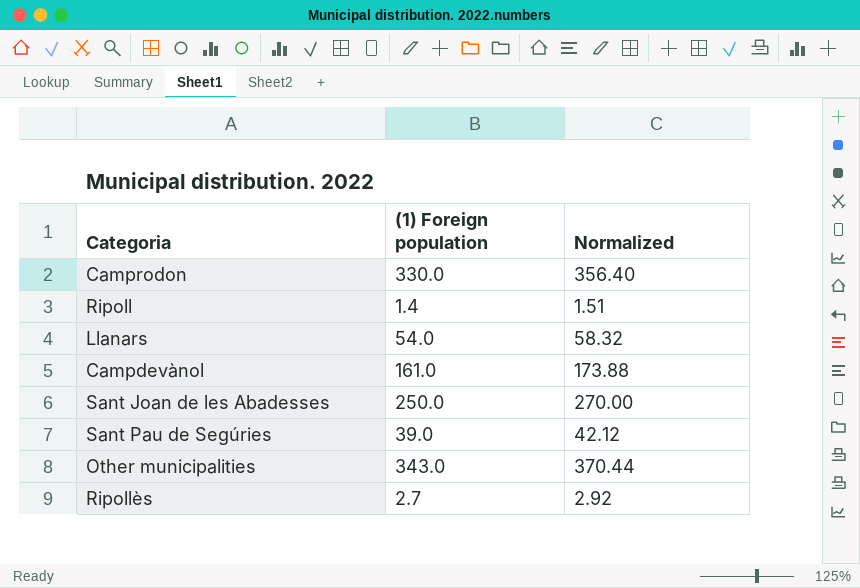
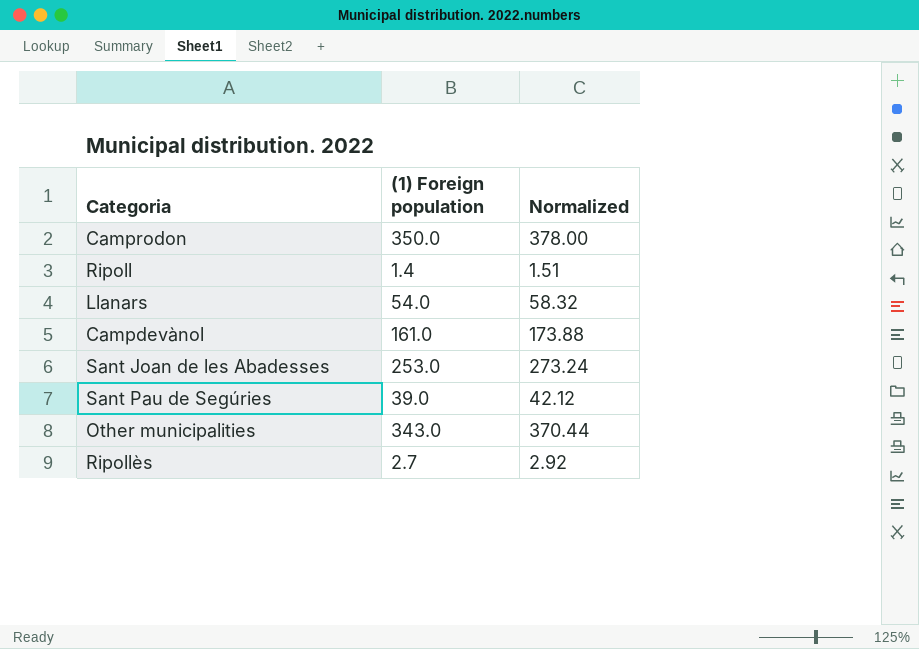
Camprodon | (1) Foreign population: 330.0 -> 350.0
Camprodon | Normalized: 356.40 -> 378.00
Sant Joan de les Abadesses | (1) Foreign population: 250.0 -> 253.0
Sant Joan de les Abadesses | Normalized: 270.00 -> 273.24

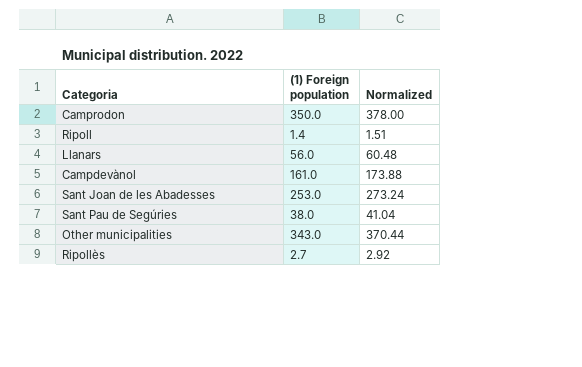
Llanars | (1) Foreign population: 54.0 -> 56.0
Llanars | Normalized: 58.32 -> 60.48
Sant Pau de Segúries | (1) Foreign population: 39.0 -> 38.0
Sant Pau de Segúries | Normalized: 42.12 -> 41.04

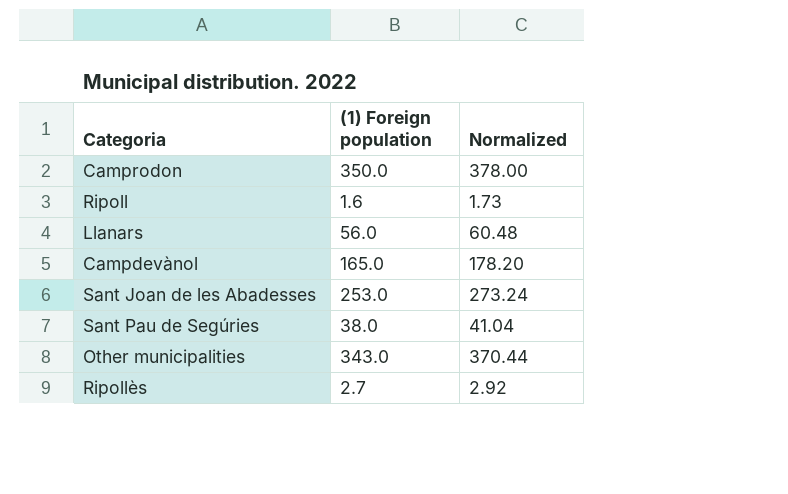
Ripoll | (1) Foreign population: 1.4 -> 1.6
Ripoll | Normalized: 1.51 -> 1.73
Campdevànol | (1) Foreign population: 161.0 -> 165.0
Campdevànol | Normalized: 173.88 -> 178.20

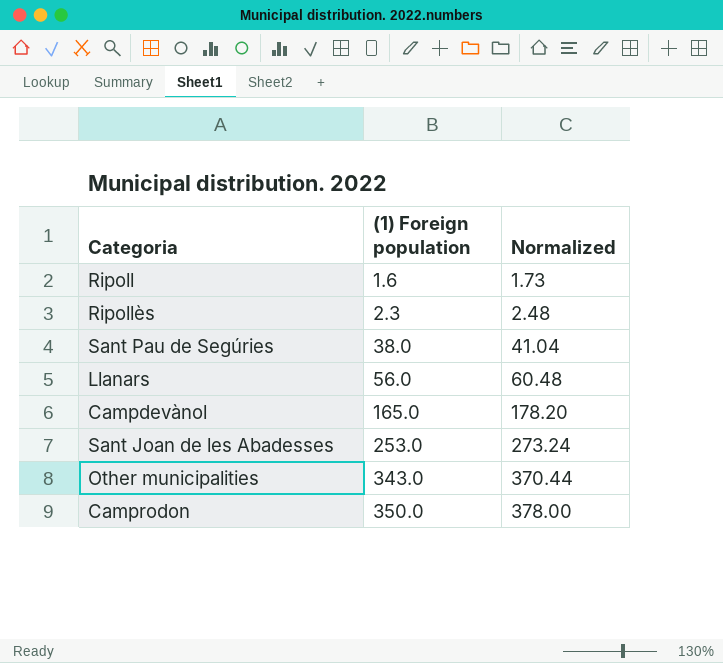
row order: none -> (1) Foreign population ascending
Ripollès | (1) Foreign population: 2.7 -> 2.3
Ripollès | Normalized: 2.92 -> 2.48

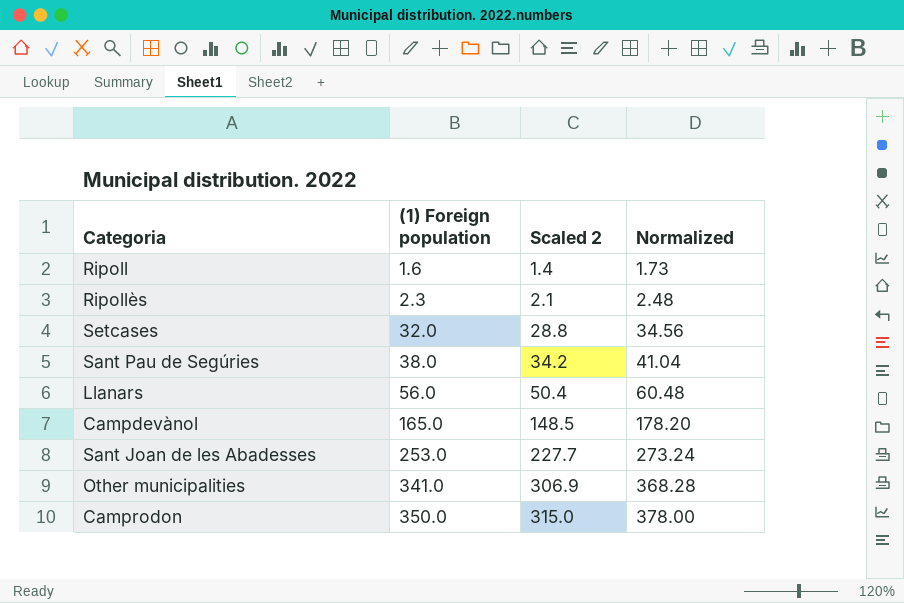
column Scaled 2 | formula: none -> [(1) Foreign population] * 0.9
row Setcases: none -> 32.0 | 28.8 | 34.56
Other municipalities | (1) Foreign population: 343.0 -> 341.0
Other municipalities | Normalized: 370.44 -> 368.28

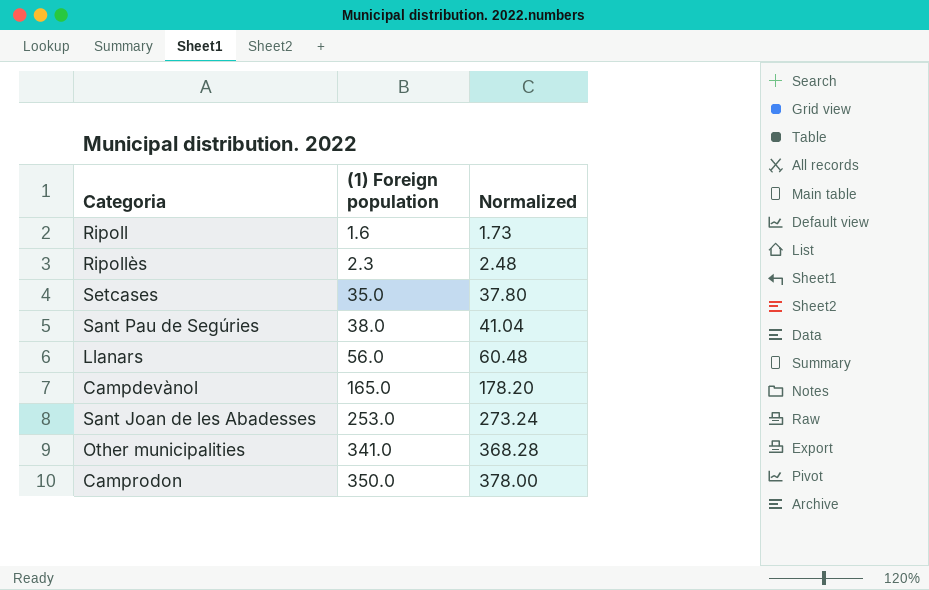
column Scaled 2 | formula: [(1) Foreign population] * 0.9 -> none
Setcases | (1) Foreign population: 32.0 -> 35.0
Setcases | Normalized: 34.56 -> 37.80

